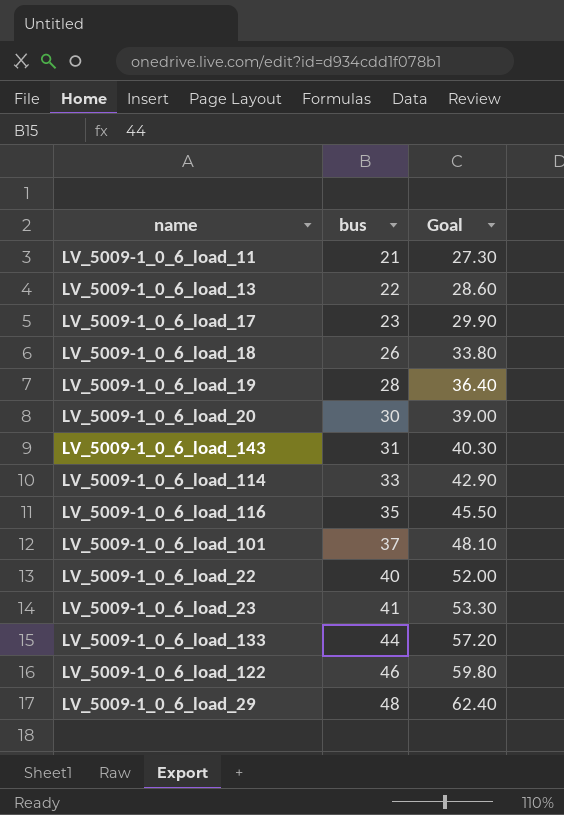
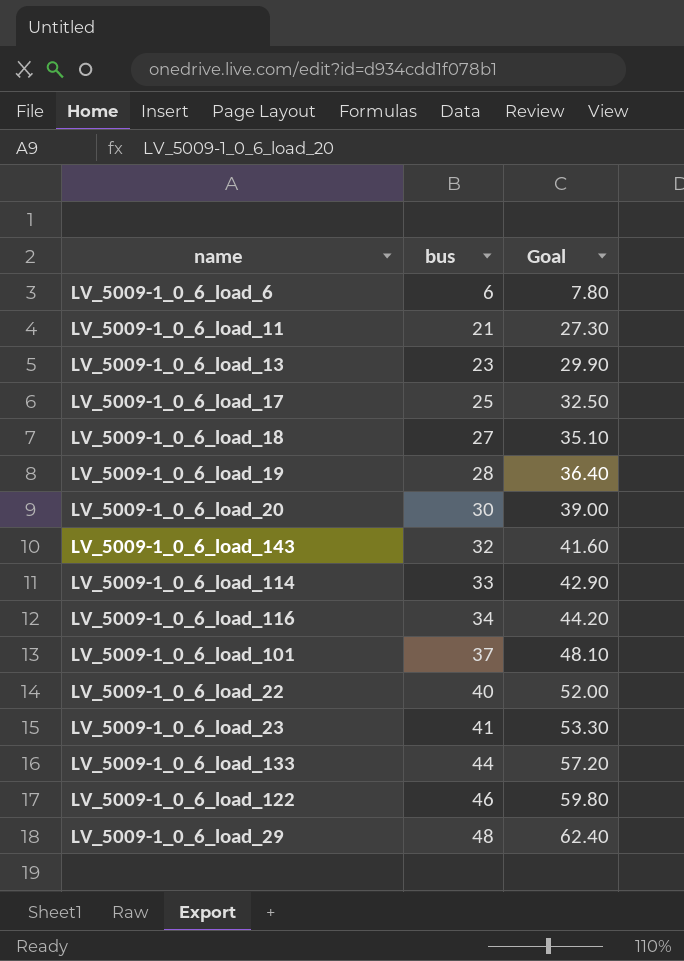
row LV_5009-1_0_6_load_6: none -> 6 | 7.80
LV_5009-1_0_6_load_13 | bus: 22 -> 23
LV_5009-1_0_6_load_13 | Goal: 28.60 -> 29.90
LV_5009-1_0_6_load_17 | bus: 23 -> 25
LV_5009-1_0_6_load_17 | Goal: 29.90 -> 32.50
LV_5009-1_0_6_load_18 | bus: 26 -> 27
LV_5009-1_0_6_load_18 | Goal: 33.80 -> 35.10
LV_5009-1_0_6_load_143 | bus: 31 -> 32
LV_5009-1_0_6_load_143 | Goal: 40.30 -> 41.60
LV_5009-1_0_6_load_116 | bus: 35 -> 34
LV_5009-1_0_6_load_116 | Goal: 45.50 -> 44.20

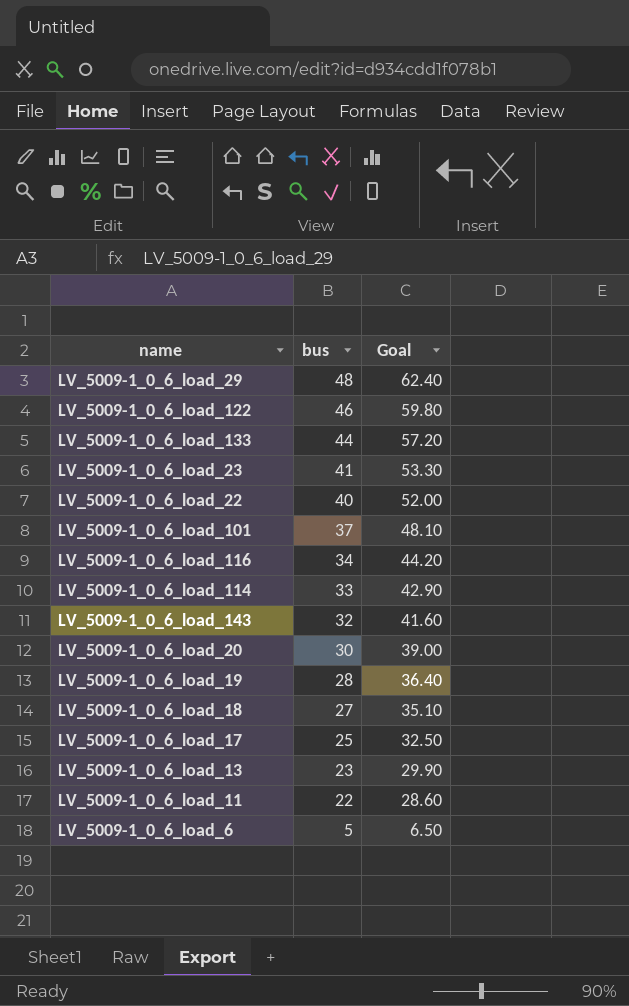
row order: bus ascending -> bus descending
LV_5009-1_0_6_load_11 | bus: 21 -> 22
LV_5009-1_0_6_load_11 | Goal: 27.30 -> 28.60
LV_5009-1_0_6_load_6 | bus: 6 -> 5
LV_5009-1_0_6_load_6 | Goal: 7.80 -> 6.50

